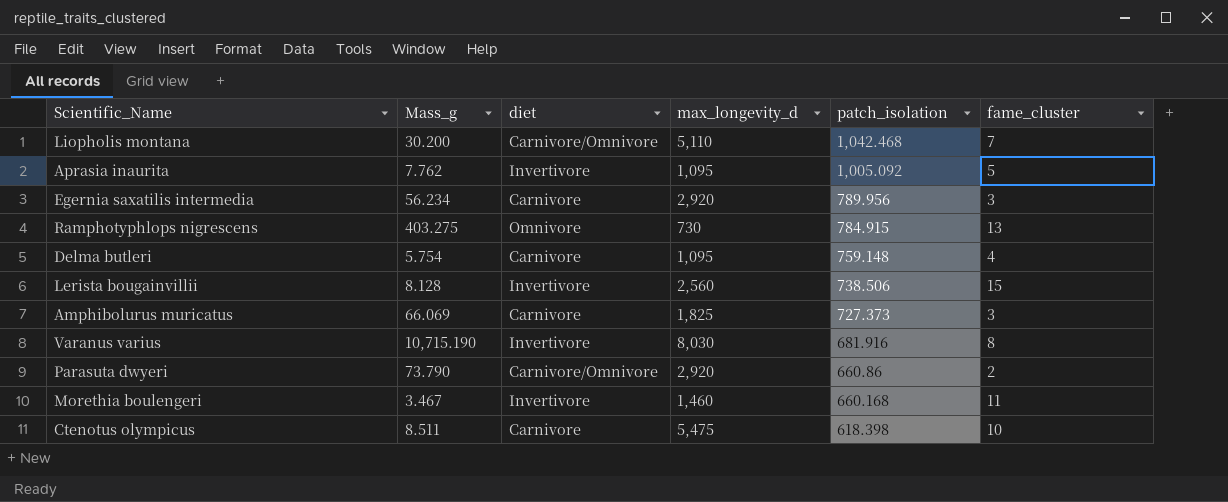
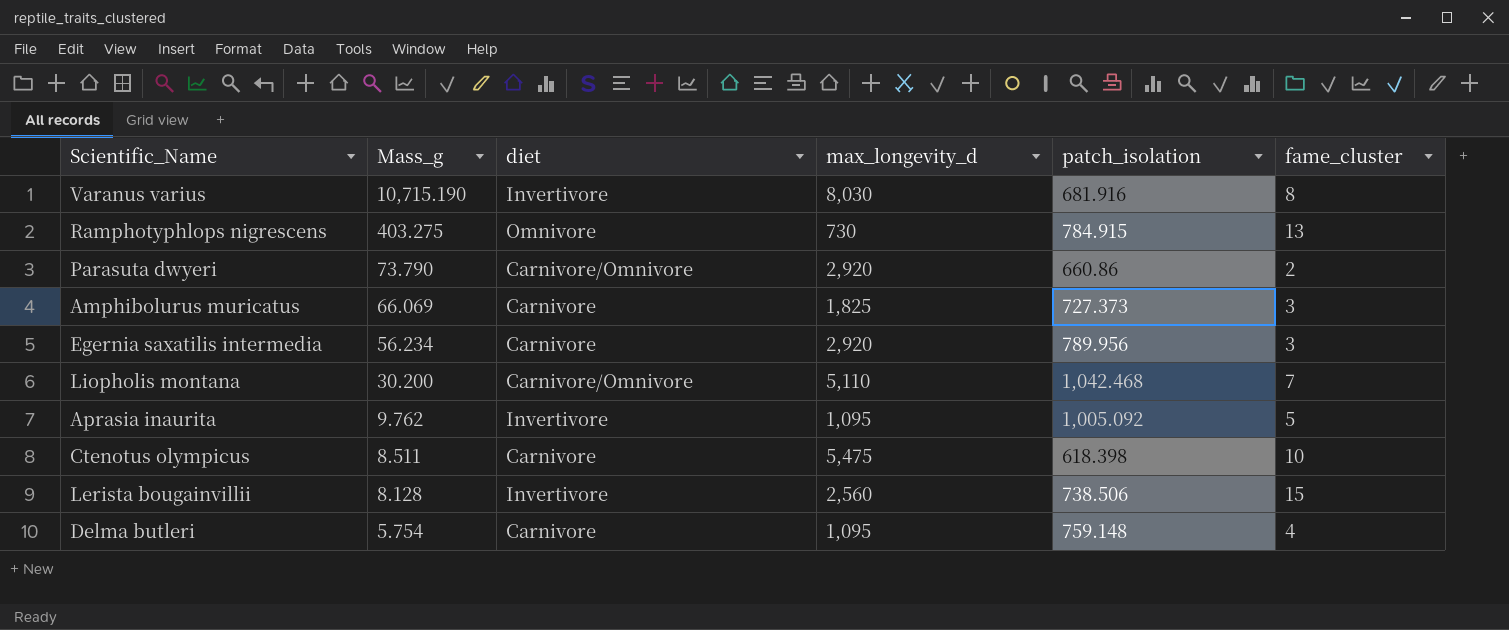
row order: patch_isolation descending -> Mass_g descending
row Morethia boulengeri: 3.467 | Invertivore | 1,460 | 660.168 | 11 -> none
Aprasia inaurita | Mass_g: 7.762 -> 9.762

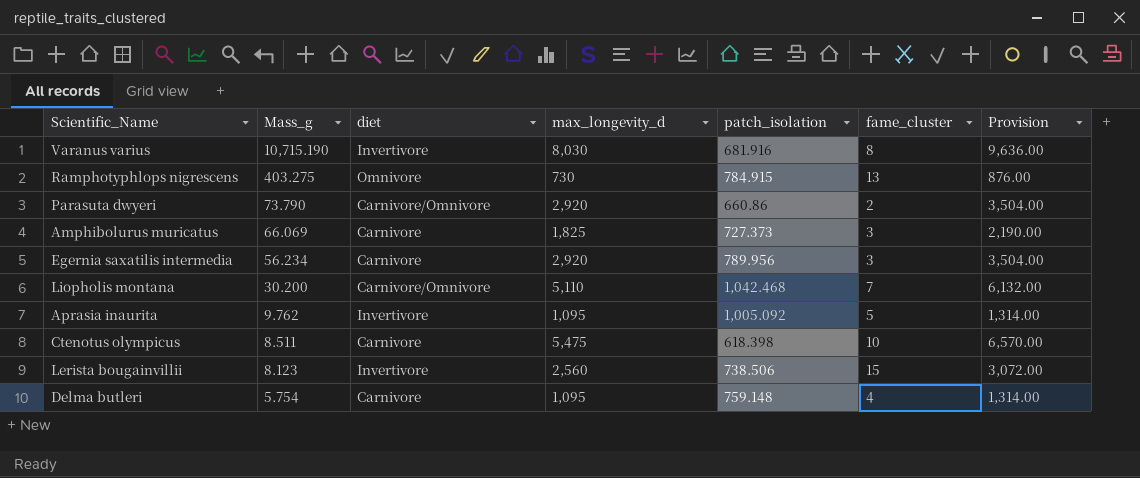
column Provision | formula: none -> [max_longevity_d] * 1.2
Lerista bougainvillii | Mass_g: 8.128 -> 8.123

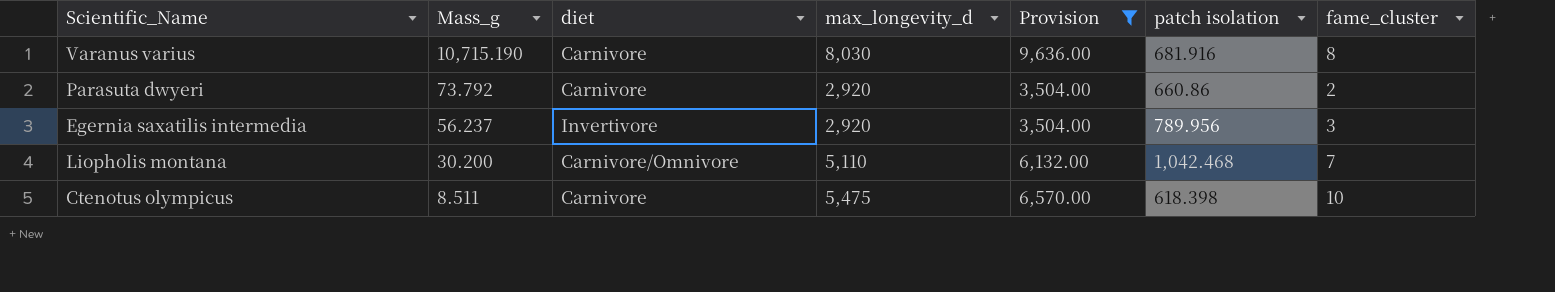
filter: none -> Provision >= 3,504.00
column Provision | position: 7 -> 5
column name: patch_isolation -> patch isolation
Varanus varius | diet: Invertivore -> Carnivore
Parasuta dwyeri | Mass_g: 73.790 -> 73.792
Parasuta dwyeri | diet: Carnivore/Omnivore -> Carnivore
Egernia saxatilis intermedia | Mass_g: 56.234 -> 56.237
Egernia saxatilis intermedia | diet: Carnivore -> Invertivore

